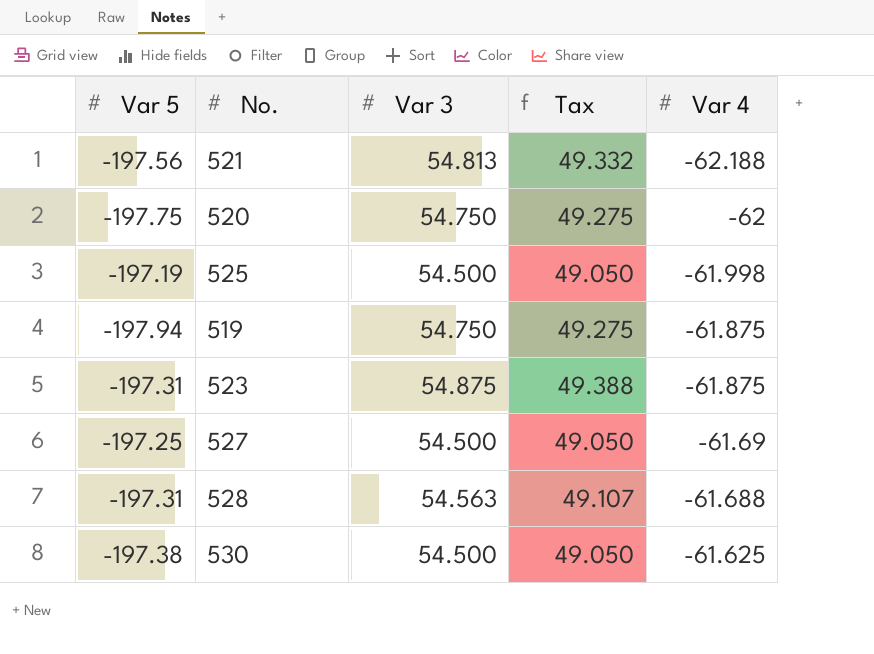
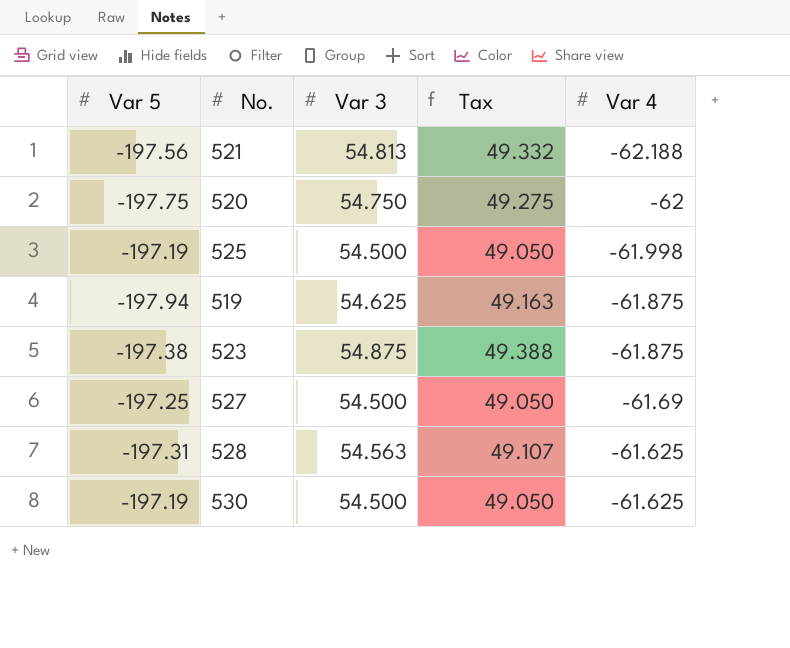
519 | Var 3: 54.750 -> 54.625
519 | Tax: 49.275 -> 49.163
523 | Var 5: -197.31 -> -197.38
528 | Var 4: -61.688 -> -61.625
530 | Var 5: -197.38 -> -197.19

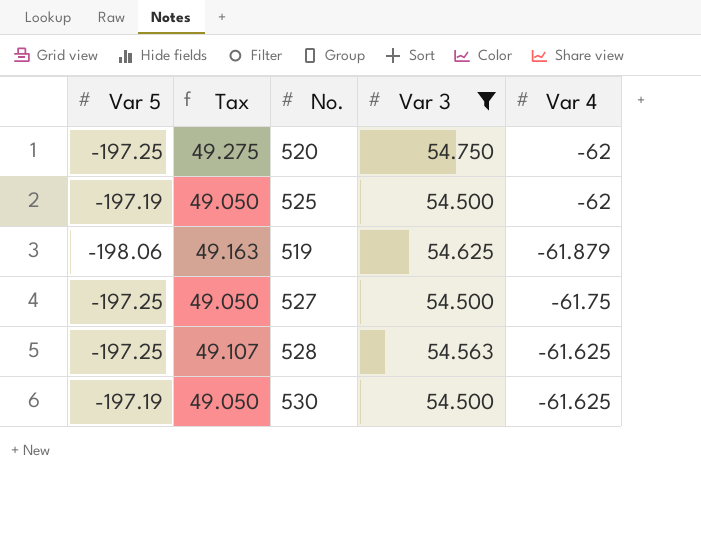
filter: none -> Var 3 <= 54.750
column Tax | position: 4 -> 2
520 | Var 5: -197.75 -> -197.25
525 | Var 4: -61.998 -> -62
519 | Var 5: -197.94 -> -198.06
519 | Var 4: -61.875 -> -61.879
527 | Var 4: -61.69 -> -61.75
528 | Var 5: -197.31 -> -197.25

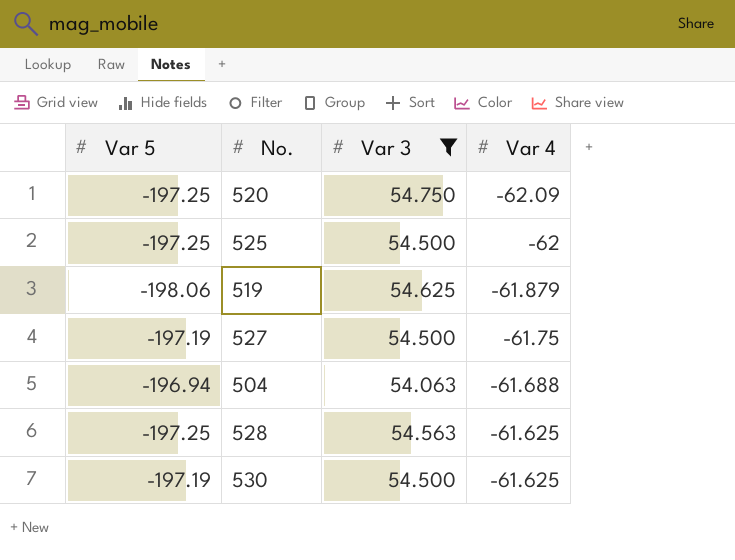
column Tax | formula: [Var 3] * 0.9 -> none
520 | Var 4: -62 -> -62.09
525 | Var 5: -197.19 -> -197.25
527 | Var 5: -197.25 -> -197.19
row 504: none -> -196.94 | 54.063 | -61.688

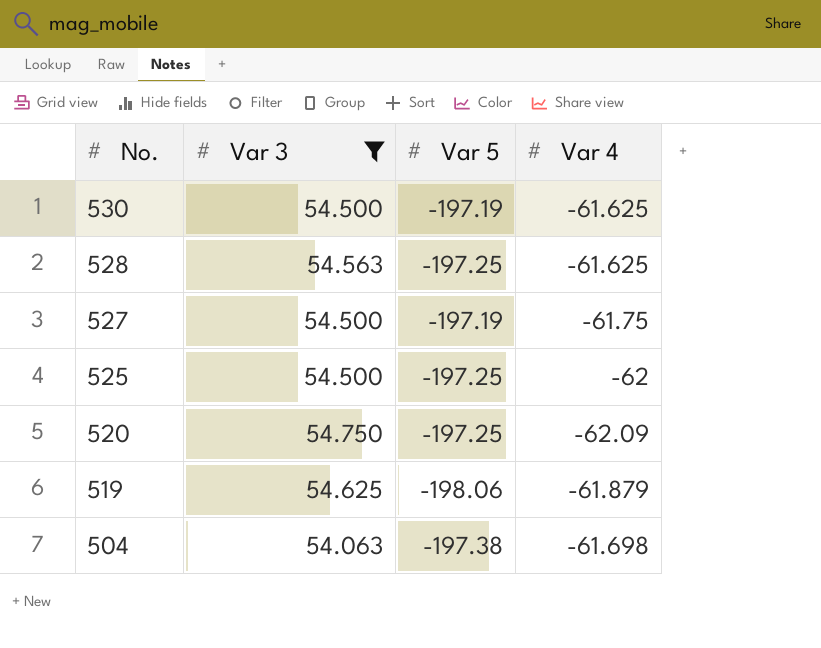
row order: Var 4 ascending -> No. descending
column Var 5 | position: 1 -> 3
504 | Var 5: -196.94 -> -197.38
504 | Var 4: -61.688 -> -61.698

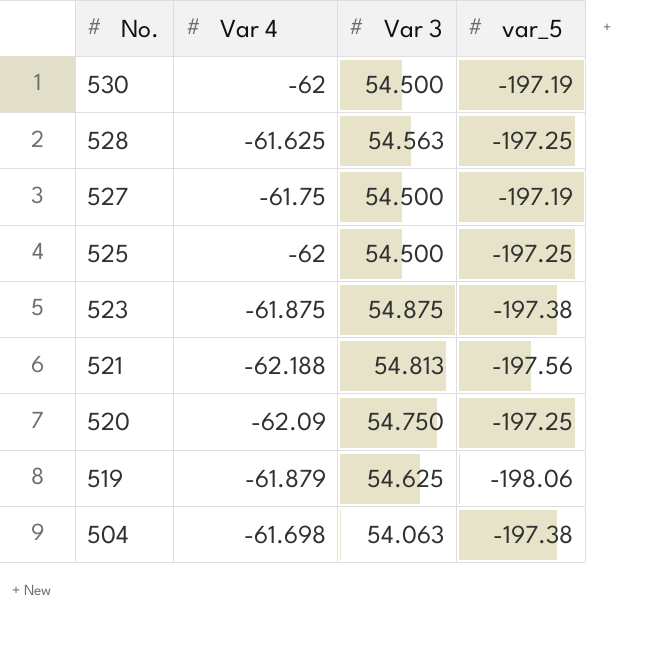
filter: Var 3 <= 54.750 -> none
column Var 4 | position: 4 -> 2
column name: Var 5 -> var_5
530 | Var 4: -61.625 -> -62

